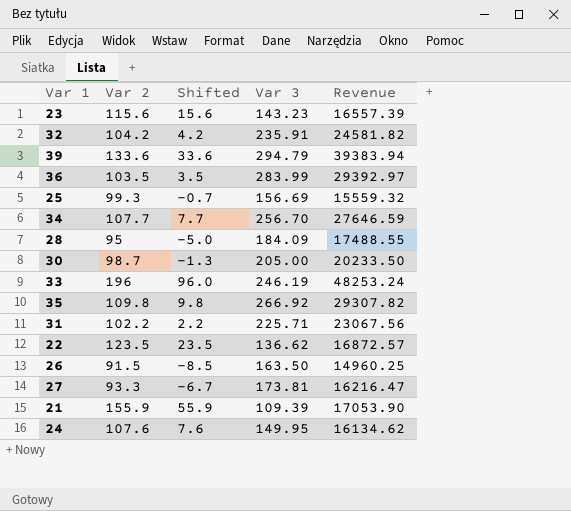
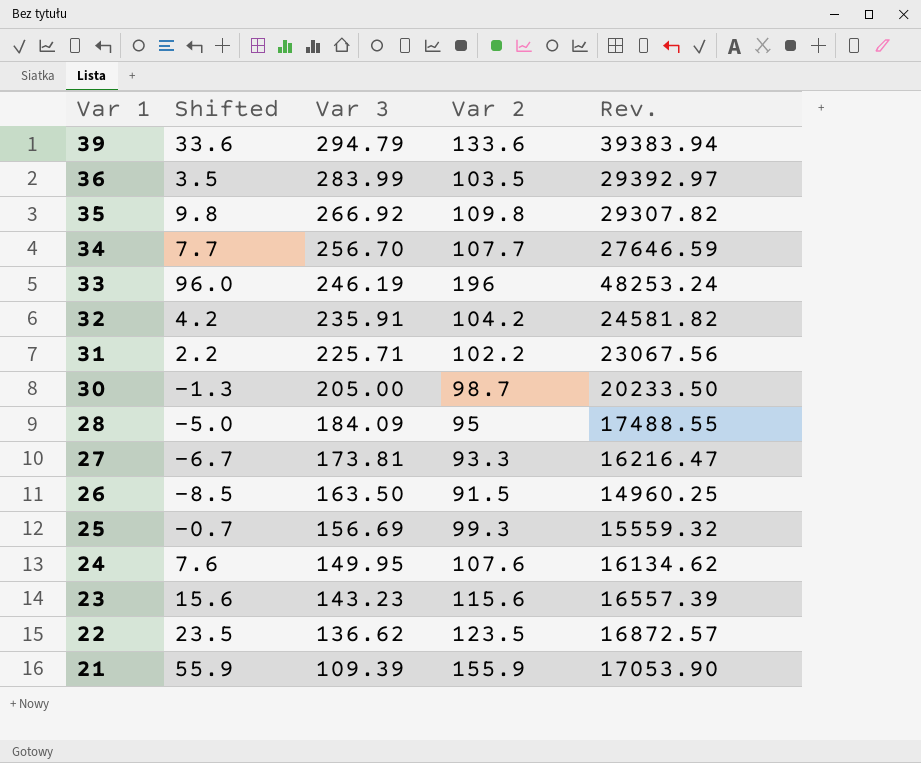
row order: none -> Var 1 descending
column Var 2 | position: 2 -> 4
column name: Revenue -> Rev.

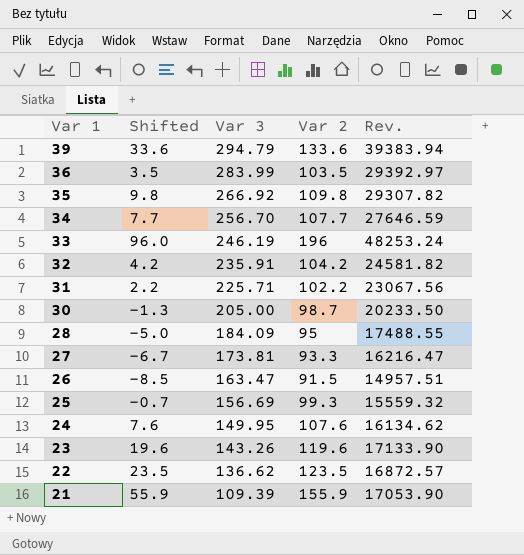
26 | Var 3: 163.50 -> 163.47
26 | Rev.: 14960.25 -> 14957.51
23 | Shifted: 15.6 -> 19.6
23 | Var 3: 143.23 -> 143.26
23 | Var 2: 115.6 -> 119.6
23 | Rev.: 16557.39 -> 17133.90

